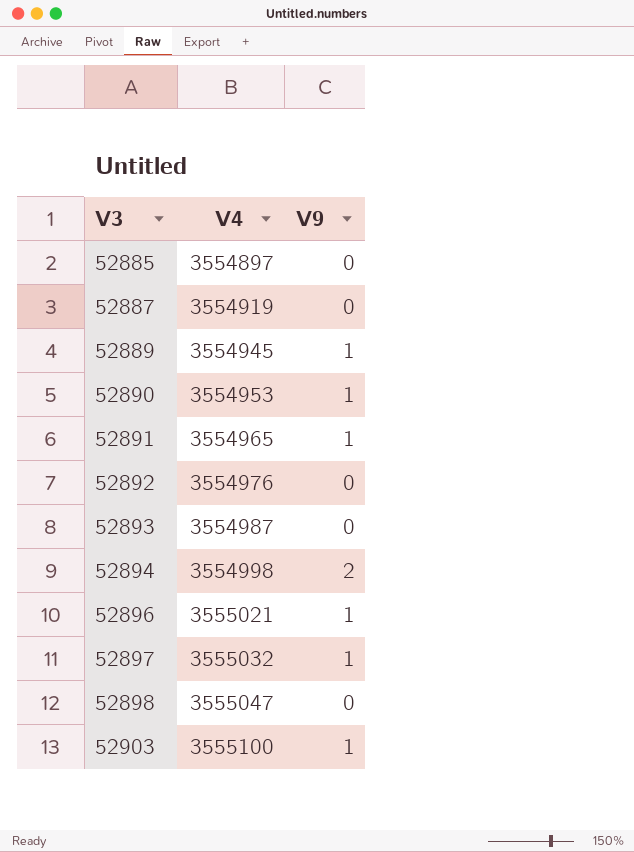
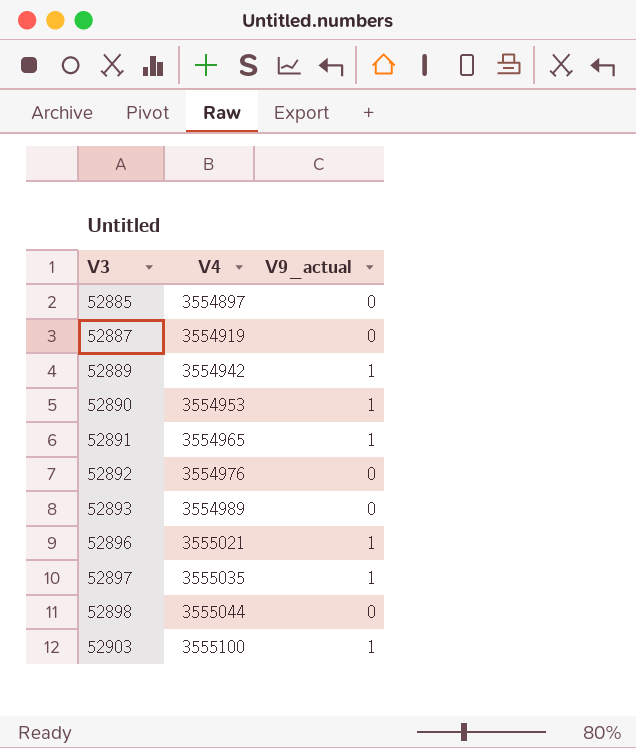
column name: V9 -> V9_actual
row 52894: 3554998 | 2 -> none
52889 | V4: 3554945 -> 3554942
52893 | V4: 3554987 -> 3554989
52897 | V4: 3555032 -> 3555035
52898 | V4: 3555047 -> 3555044

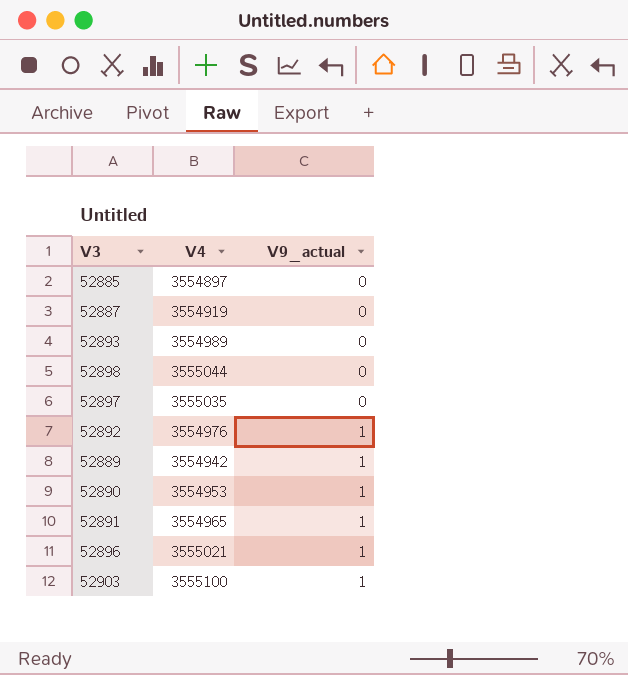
row order: V3 ascending -> V9_actual ascending
52897 | V9_actual: 1 -> 0
52892 | V9_actual: 0 -> 1

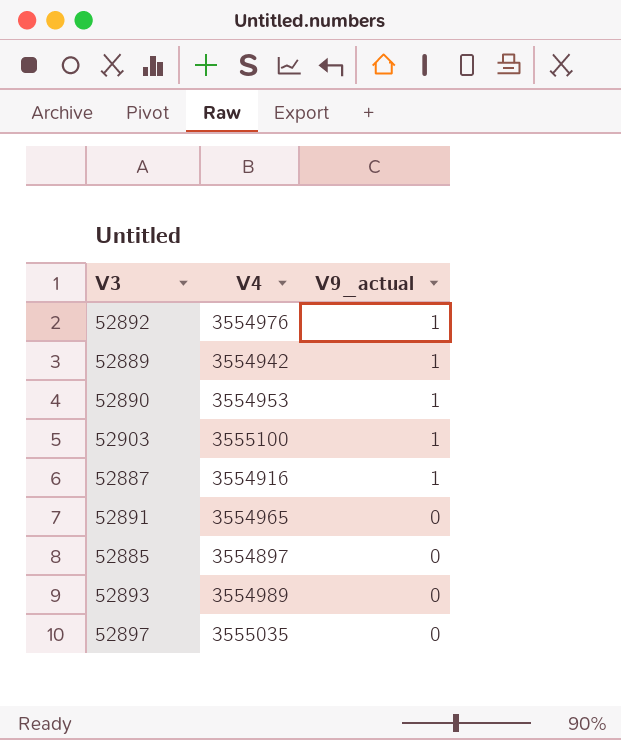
row order: V9_actual ascending -> V9_actual descending
row 52898: 3555044 | 0 -> none
row 52896: 3555021 | 1 -> none
52887 | V4: 3554919 -> 3554916
52887 | V9_actual: 0 -> 1
52891 | V9_actual: 1 -> 0

